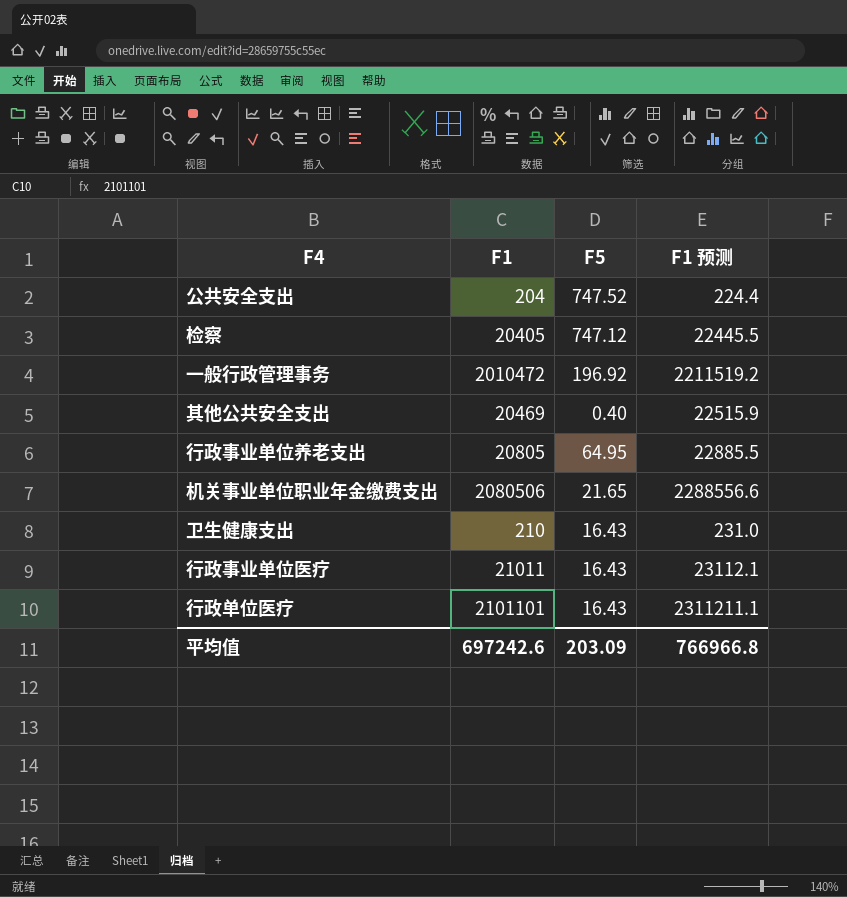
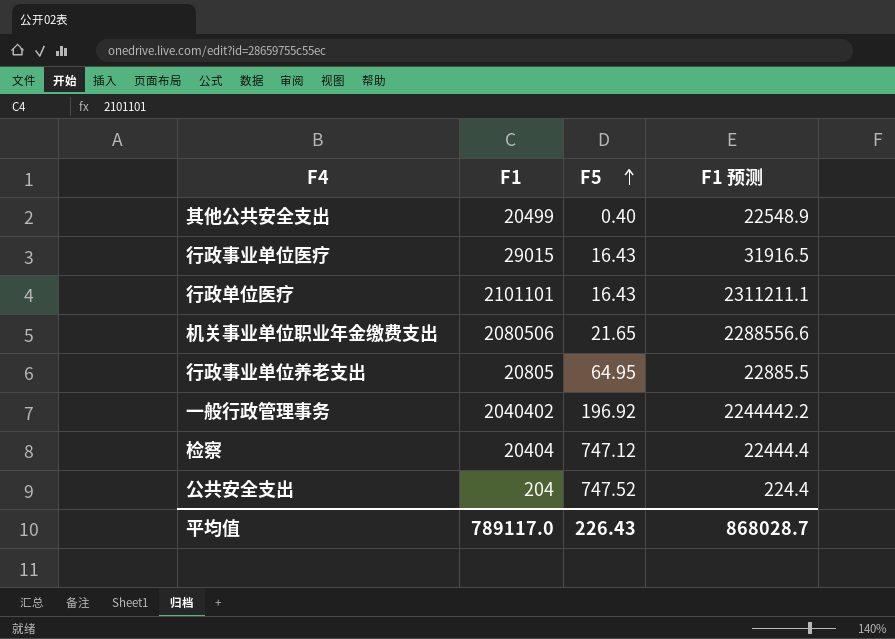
row order: none -> F5 ascending
row 卫生健康支出: 210 | 16.43 | 231.0 -> none
其他公共安全支出 | F1: 20469 -> 20499
其他公共安全支出 | F1 预测: 22515.9 -> 22548.9
行政事业单位医疗 | F1: 21011 -> 29015
行政事业单位医疗 | F1 预测: 23112.1 -> 31916.5
一般行政管理事务 | F1: 2010472 -> 2040402
一般行政管理事务 | F1 预测: 2211519.2 -> 2244442.2
检察 | F1: 20405 -> 20404
检察 | F1 预测: 22445.5 -> 22444.4
平均值 | F1: 697242.6 -> 789117.0
平均值 | F5: 203.09 -> 226.43
平均值 | F1 预测: 766966.8 -> 868028.7

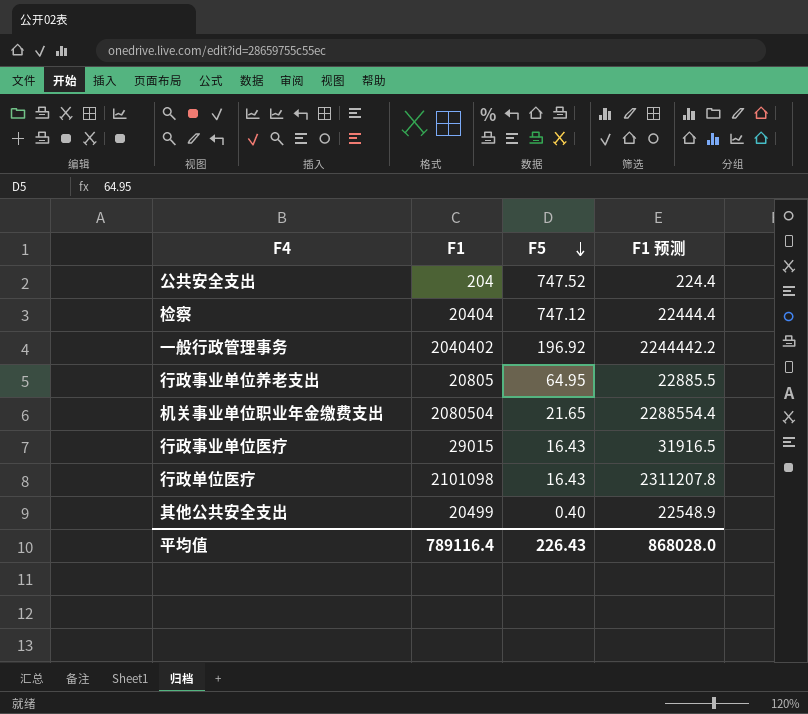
row order: F5 ascending -> F5 descending
机关事业单位职业年金缴费支出 | F1: 2080506 -> 2080504
机关事业单位职业年金缴费支出 | F1 预测: 2288556.6 -> 2288554.4
行政单位医疗 | F1: 2101101 -> 2101098
行政单位医疗 | F1 预测: 2311211.1 -> 2311207.8
平均值 | F1: 789117.0 -> 789116.4
平均值 | F1 预测: 868028.7 -> 868028.0

